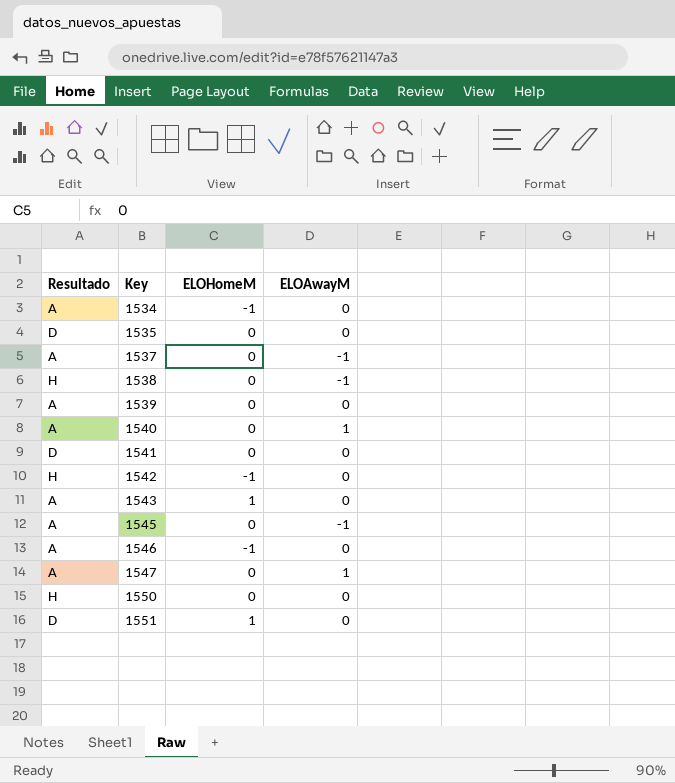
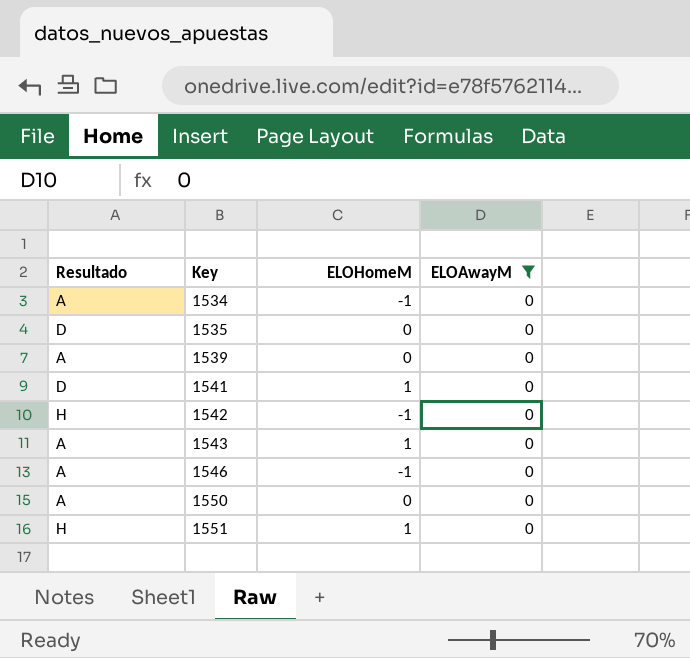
filter: none -> ELOAwayM = 0
1541 | ELOHomeM: 0 -> 1
1550 | Resultado: H -> A
1551 | Resultado: D -> H

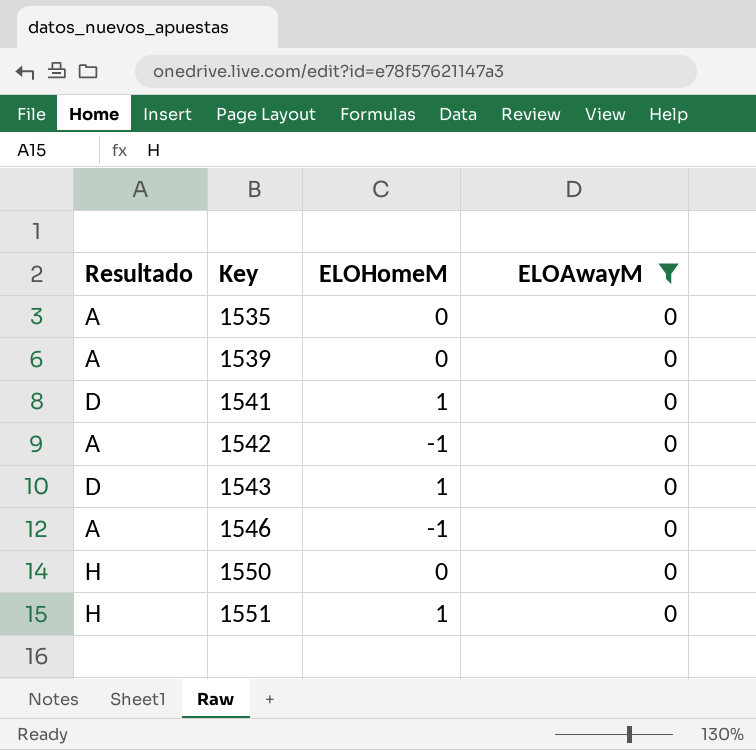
row 1534: A | -1 | 0 -> none
1535 | Resultado: D -> A
1542 | Resultado: H -> A
1543 | Resultado: A -> D
1550 | Resultado: A -> H

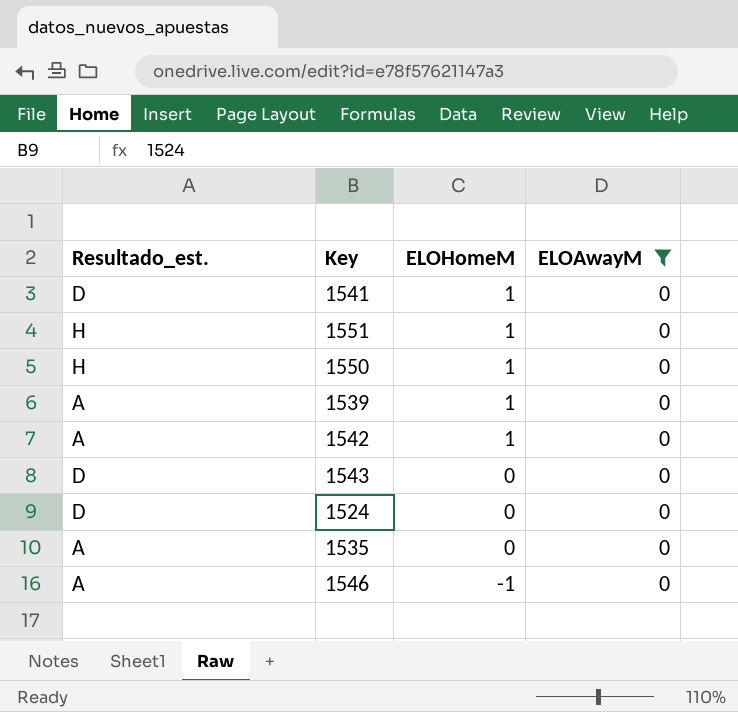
row order: Key ascending -> ELOHomeM descending
column name: Resultado -> Resultado_est.
1550 | ELOHomeM: 0 -> 1
1539 | ELOHomeM: 0 -> 1
1542 | ELOHomeM: -1 -> 1
1543 | ELOHomeM: 1 -> 0
row 1524: none -> D | 0 | 0

